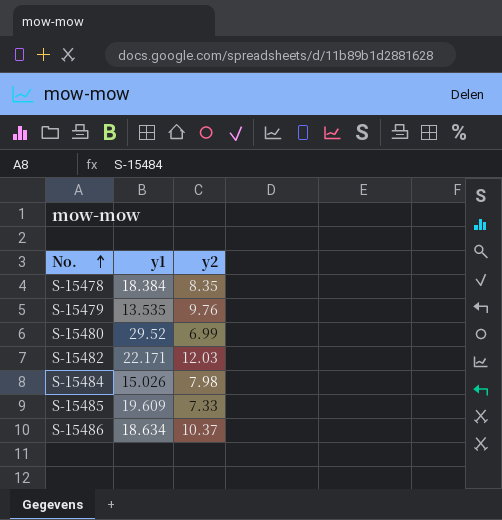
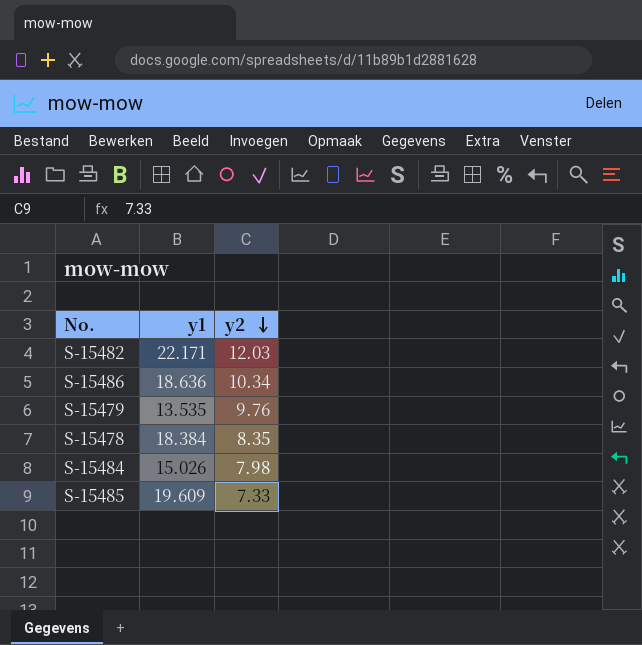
row order: No. ascending -> y2 descending
row S-15480: 29.52 | 6.99 -> none
S-15486 | y1: 18.634 -> 18.636
S-15486 | y2: 10.37 -> 10.34

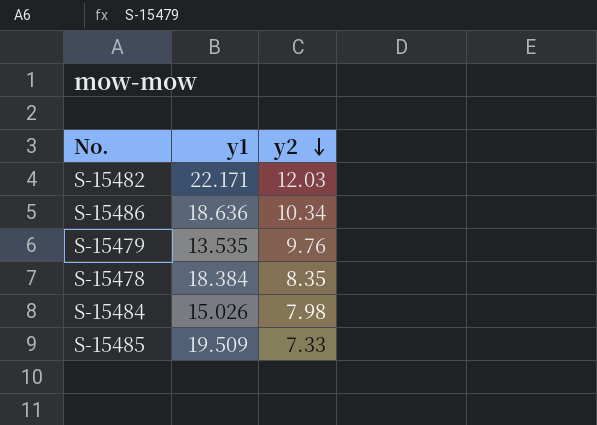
S-15485 | y1: 19.609 -> 19.509

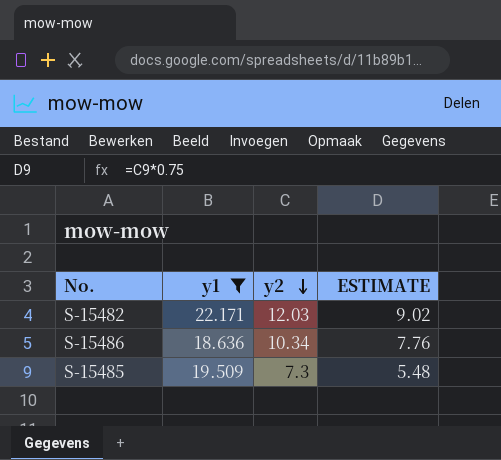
filter: none -> y1 >= 18.636
column ESTIMATE | formula: none -> [y2] * 0.75
S-15485 | y2: 7.33 -> 7.3

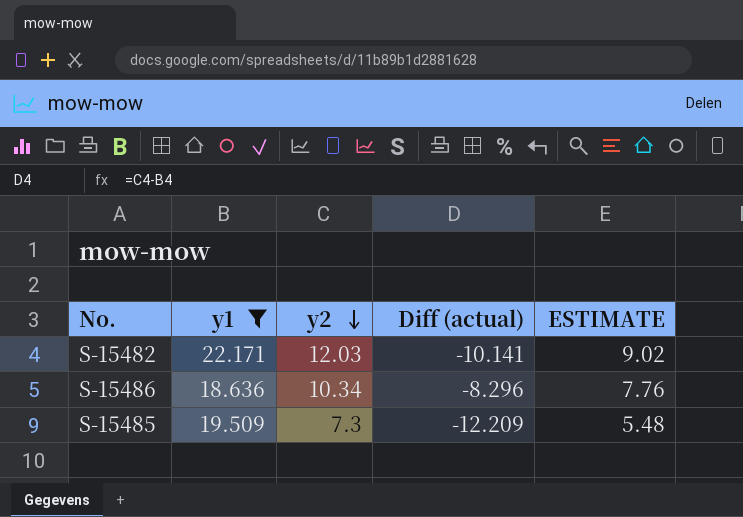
column Diff (actual) | formula: none -> [y2] - [y1]

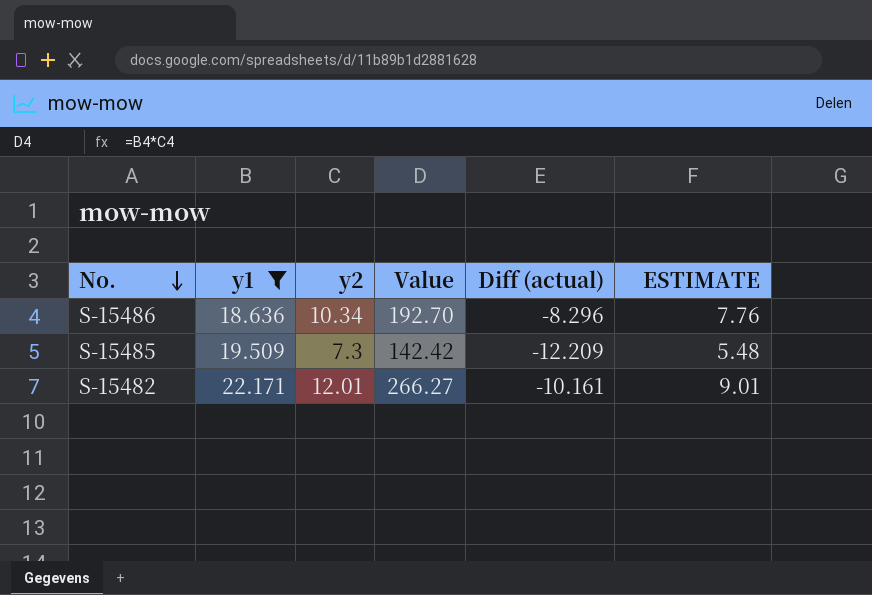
row order: y2 descending -> No. descending
column Value | formula: none -> [y1] * [y2]
S-15482 | y2: 12.03 -> 12.01
S-15482 | Diff (actual): -10.141 -> -10.161
S-15482 | ESTIMATE: 9.02 -> 9.01

